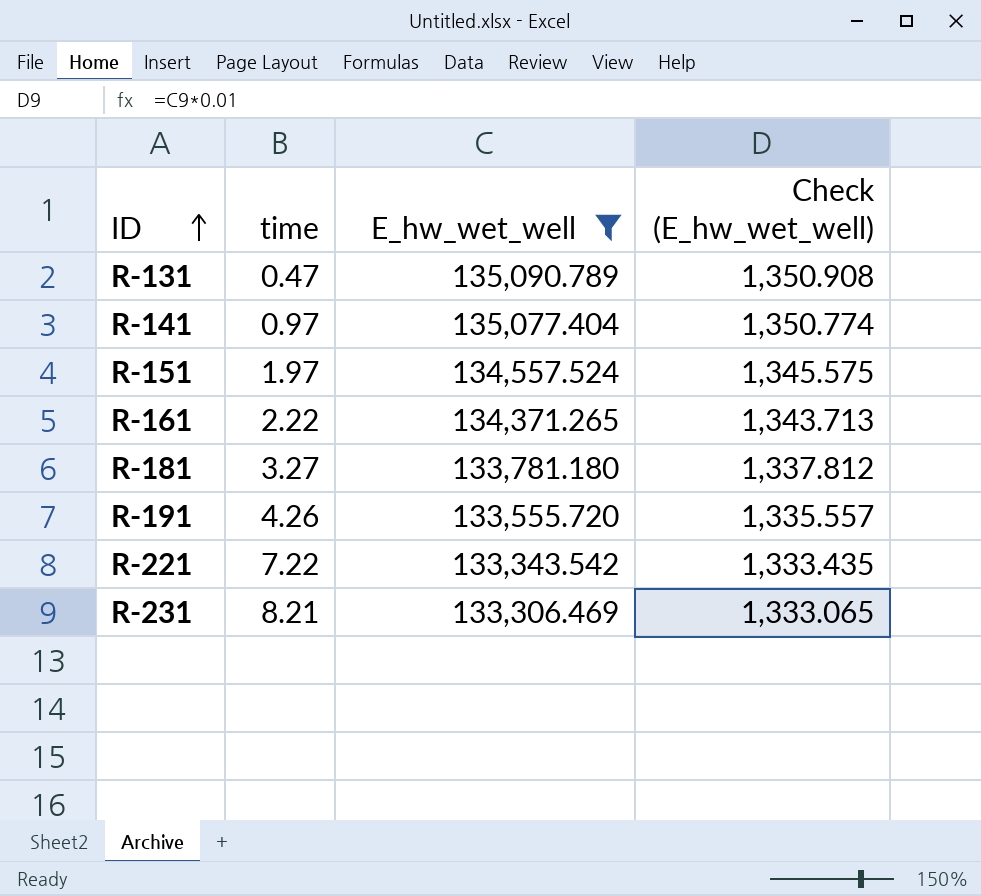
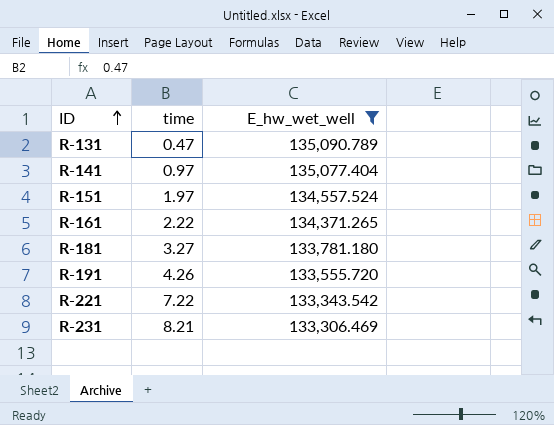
column Check (E_hw_wet_well) | formula: [E_hw_wet_well] * 0.01 -> none

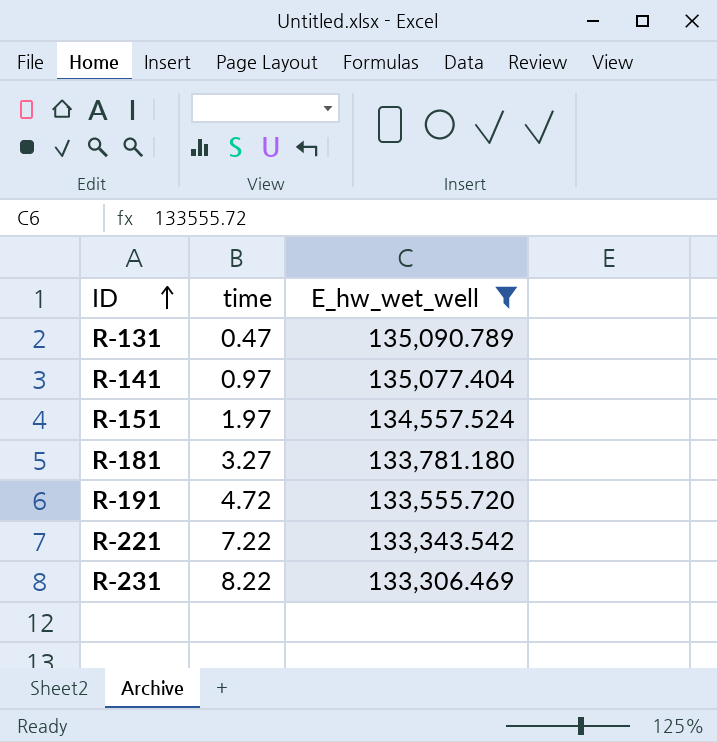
row R-161: 2.22 | 134,371.265 -> none
R-191 | time: 4.26 -> 4.72
R-231 | time: 8.21 -> 8.22

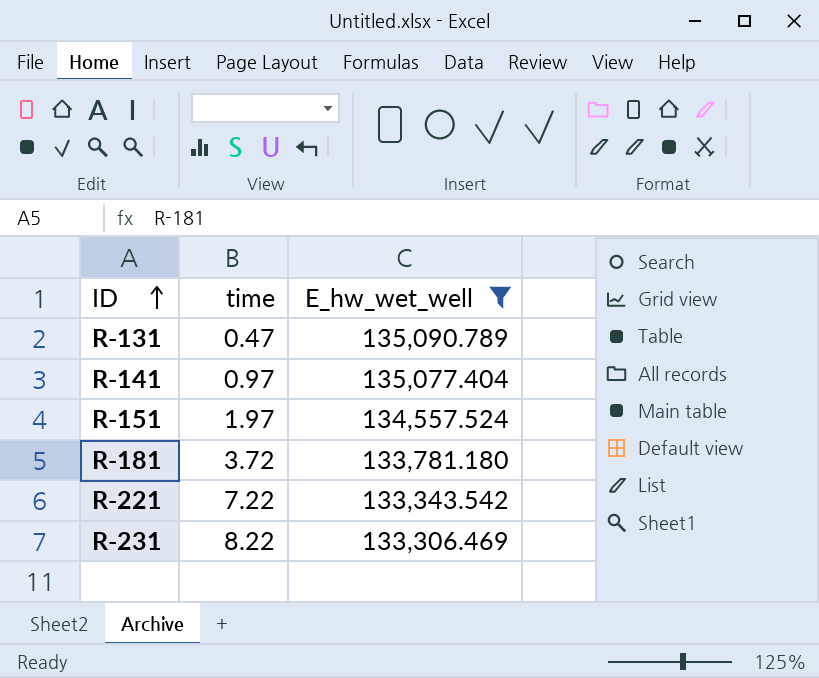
row R-191: 4.72 | 133,555.720 -> none
R-181 | time: 3.27 -> 3.72

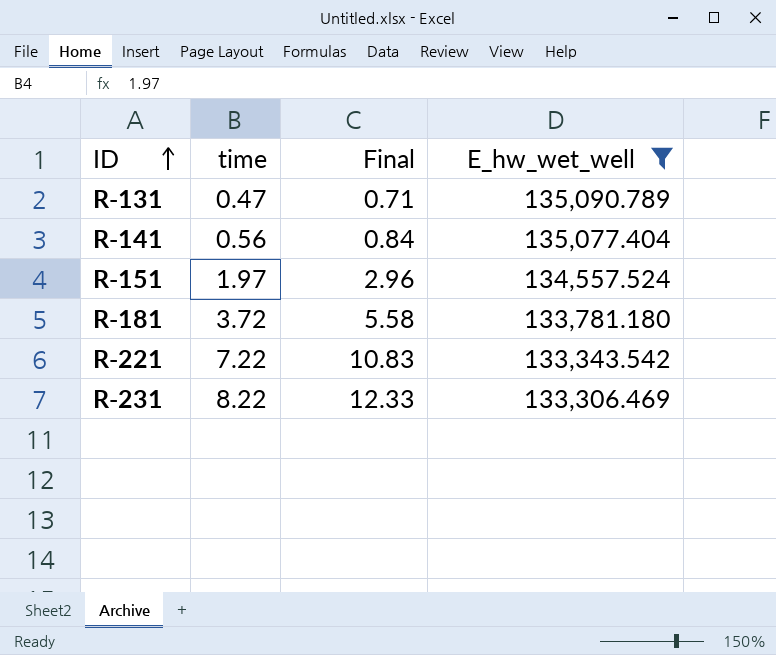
column Final | formula: none -> [time] * 1.5
R-141 | time: 0.97 -> 0.56

